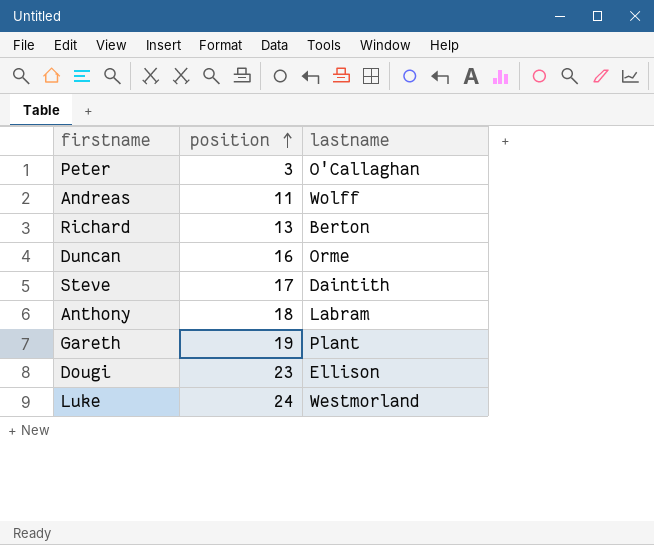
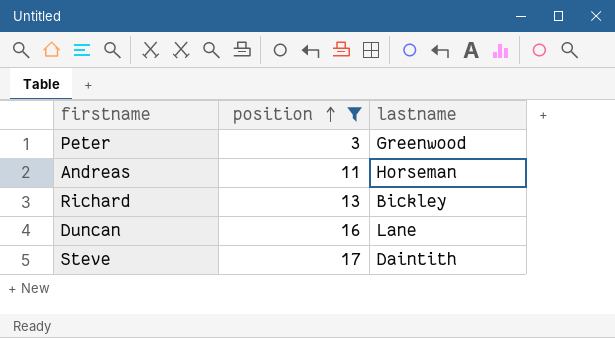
filter: none -> position <= 17
Peter | lastname: O'Callaghan -> Greenwood
Andreas | lastname: Wolff -> Horseman
Richard | lastname: Berton -> Bickley
Duncan | lastname: Orme -> Lane

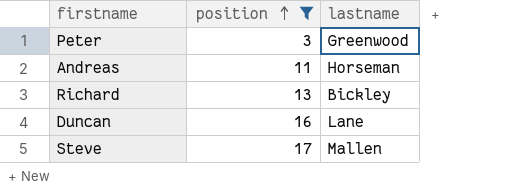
Steve | lastname: Daintith -> Mallen

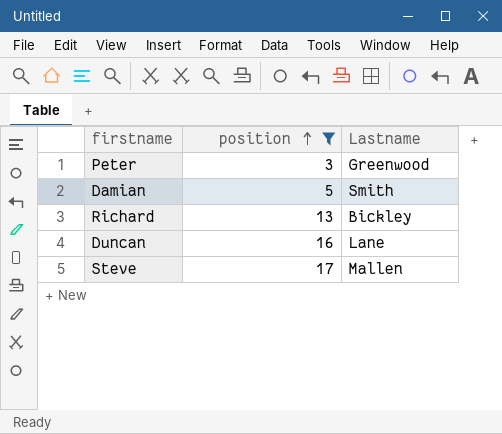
column name: lastname -> Lastname
row Andreas: 11 | Horseman -> none
row Damian: none -> 5 | Smith

